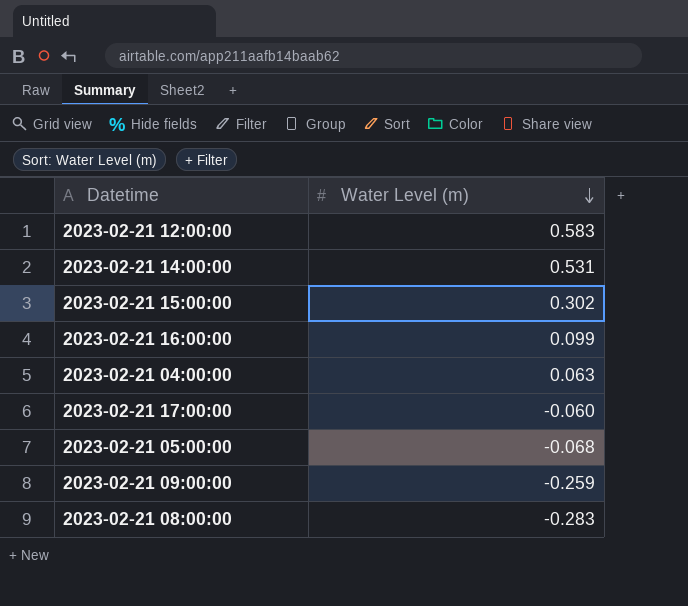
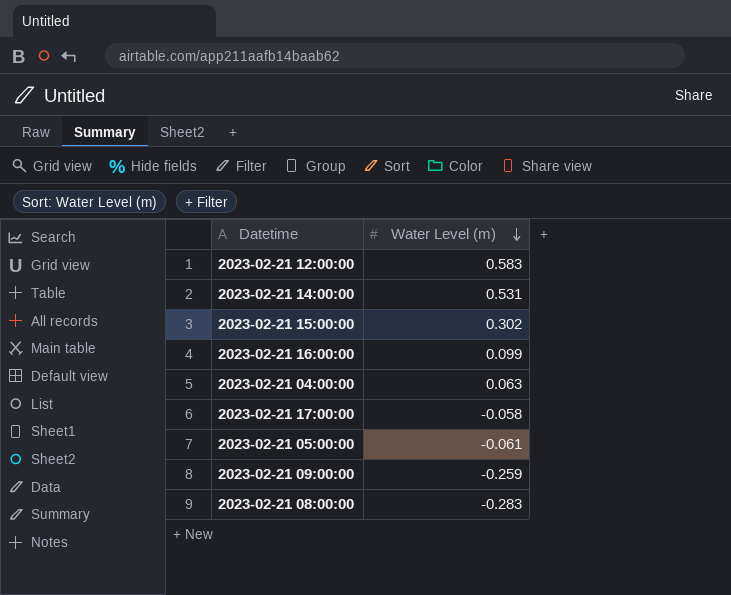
2023-02-21 17:00:00 | Water Level (m): -0.060 -> -0.058
2023-02-21 05:00:00 | Water Level (m): -0.068 -> -0.061

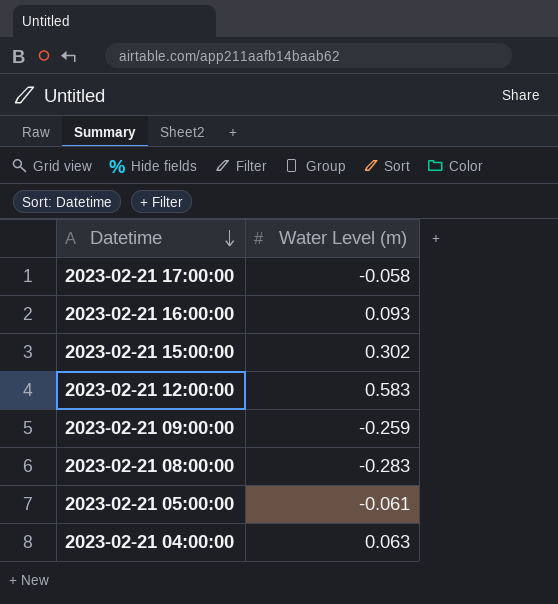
row order: Water Level (m) descending -> Datetime descending
row 2023-02-21 14:00:00: 0.531 -> none
2023-02-21 16:00:00 | Water Level (m): 0.099 -> 0.093

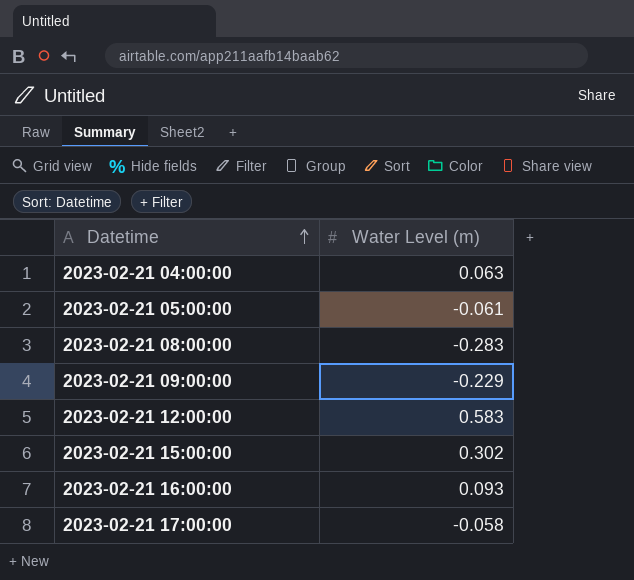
row order: Datetime descending -> Datetime ascending
2023-02-21 09:00:00 | Water Level (m): -0.259 -> -0.229

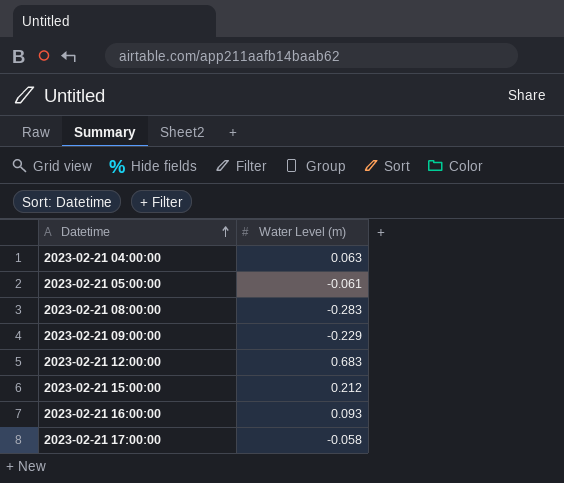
2023-02-21 12:00:00 | Water Level (m): 0.583 -> 0.683
2023-02-21 15:00:00 | Water Level (m): 0.302 -> 0.212

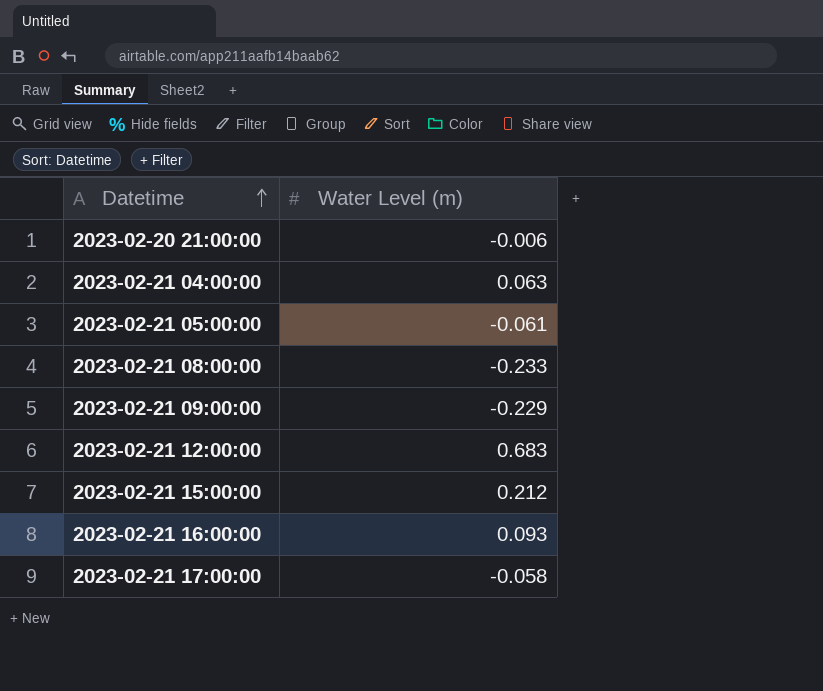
row 2023-02-20 21:00:00: none -> -0.006
2023-02-21 08:00:00 | Water Level (m): -0.283 -> -0.233

